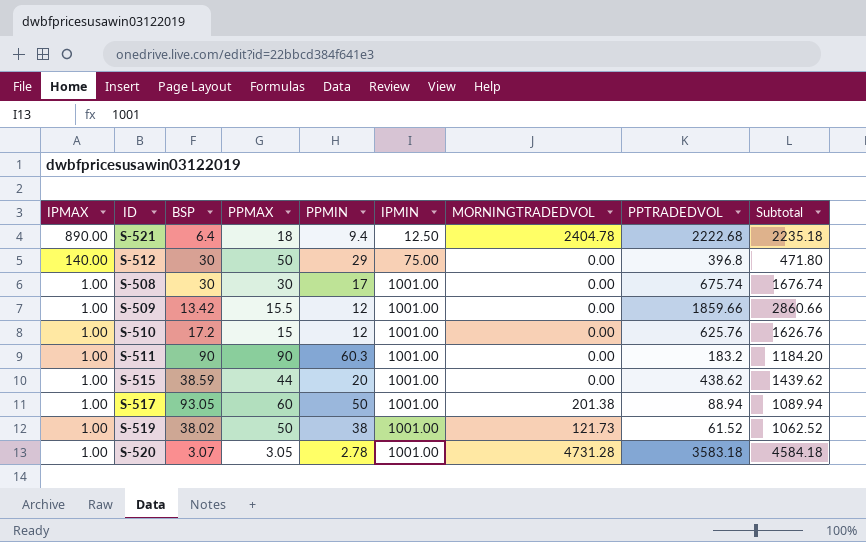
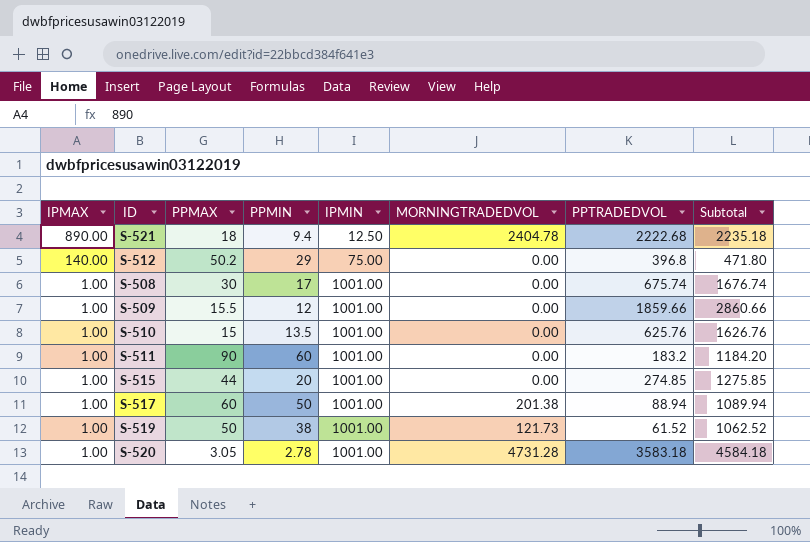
column BSP | position: 3 -> none
S-512 | PPMAX: 50 -> 50.2
S-510 | PPMIN: 12 -> 13.5
S-511 | PPMIN: 60.3 -> 60
S-515 | PPTRADEDVOL: 438.62 -> 274.85
S-515 | Subtotal: 1439.62 -> 1275.85

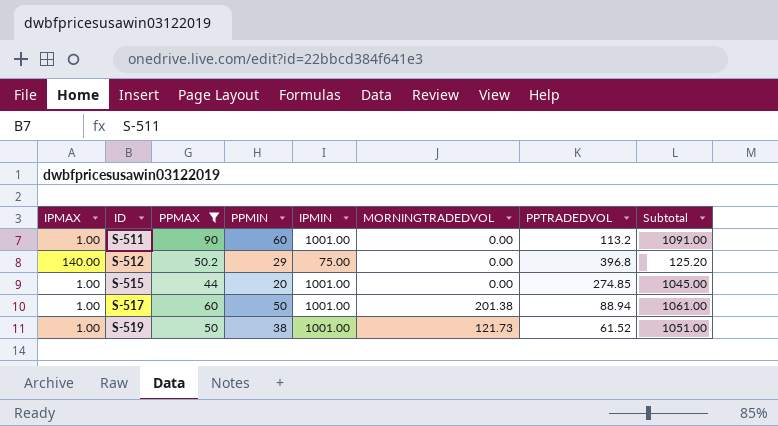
filter: none -> PPMAX >= 44
row order: IPMAX descending -> ID ascending
column Subtotal | formula: [IPMIN] + [PPTRADEDVOL] -> [PPMAX] + [IPMIN]
S-511 | PPTRADEDVOL: 183.2 -> 113.2

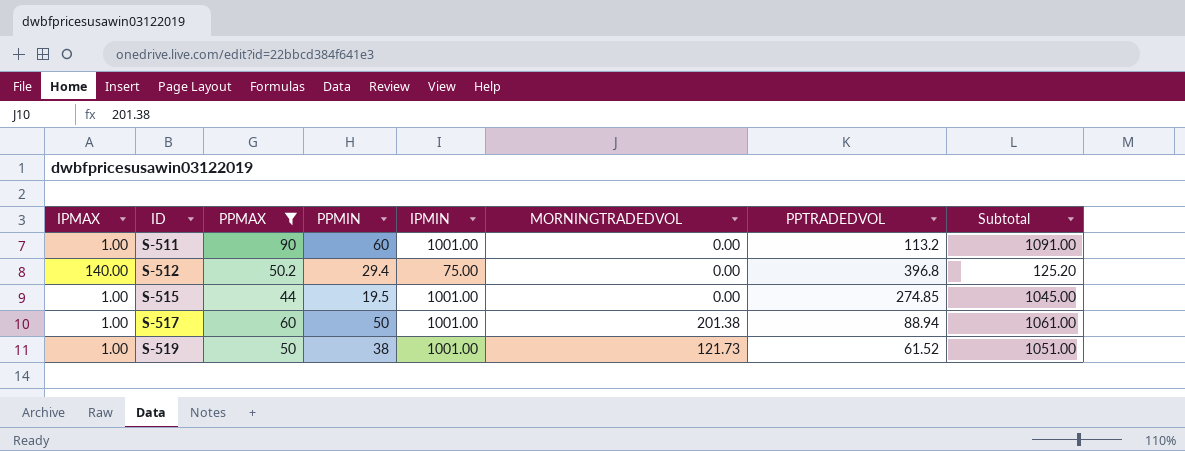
S-512 | PPMIN: 29 -> 29.4
S-515 | PPMIN: 20 -> 19.5

